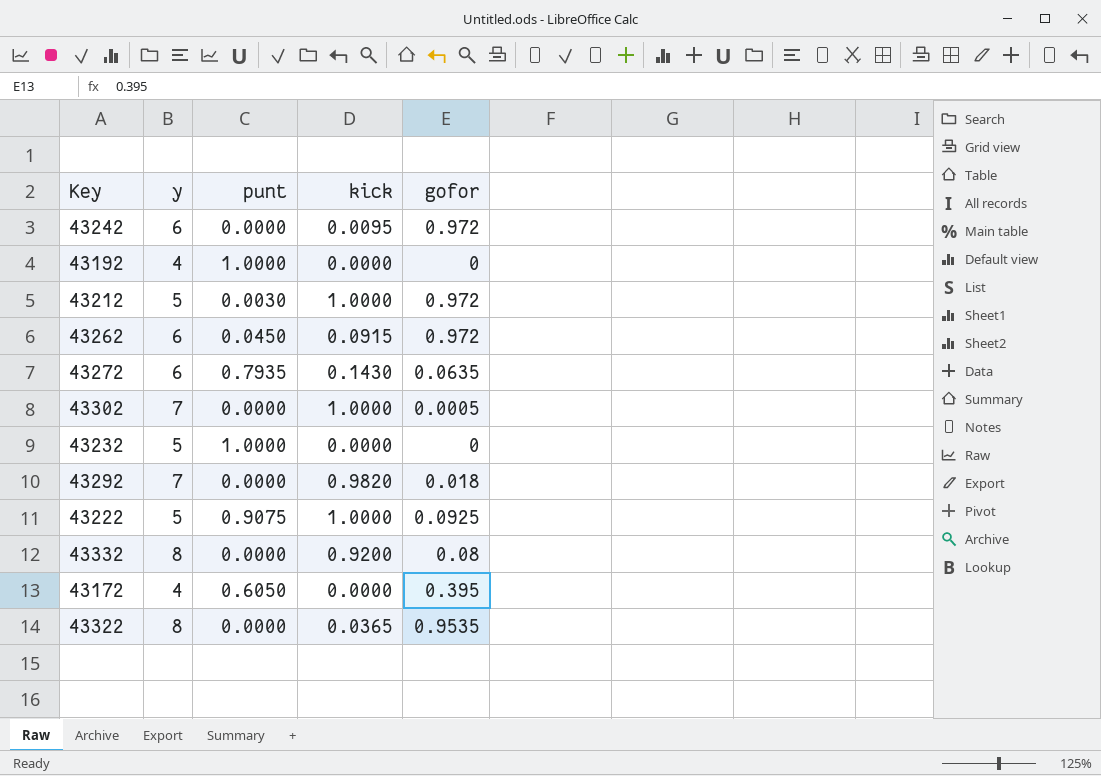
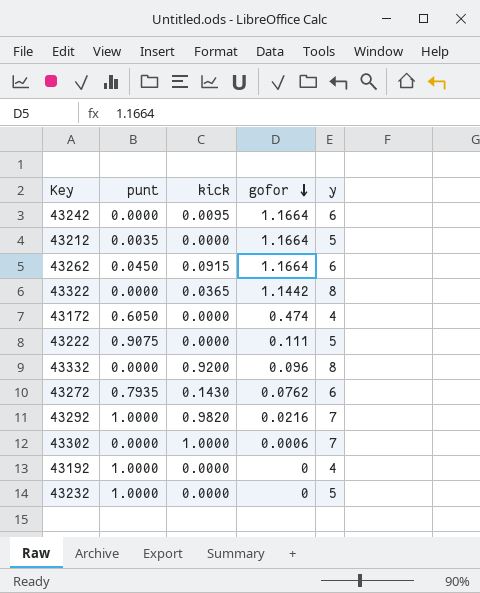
row order: none -> gofor descending
column y | position: 2 -> 5
43242 | gofor: 0.972 -> 1.1664
43212 | punt: 0.0030 -> 0.0035
43212 | kick: 1.0000 -> 0.0000
43212 | gofor: 0.972 -> 1.1664
43262 | gofor: 0.972 -> 1.1664
43322 | gofor: 0.9535 -> 1.1442
43172 | gofor: 0.395 -> 0.474
43222 | kick: 1.0000 -> 0.0000
43222 | gofor: 0.0925 -> 0.111
43332 | gofor: 0.08 -> 0.096
43272 | gofor: 0.0635 -> 0.0762
43292 | punt: 0.0000 -> 1.0000
43292 | gofor: 0.018 -> 0.0216
43302 | gofor: 0.0005 -> 0.0006

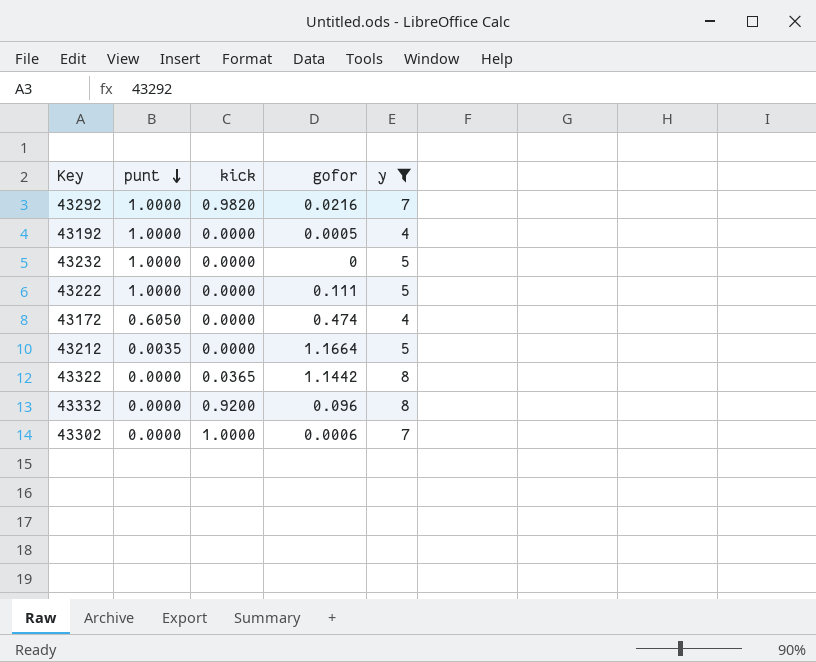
filter: none -> y != 6
row order: gofor descending -> punt descending
43192 | gofor: 0 -> 0.0005
43222 | punt: 0.9075 -> 1.0000

